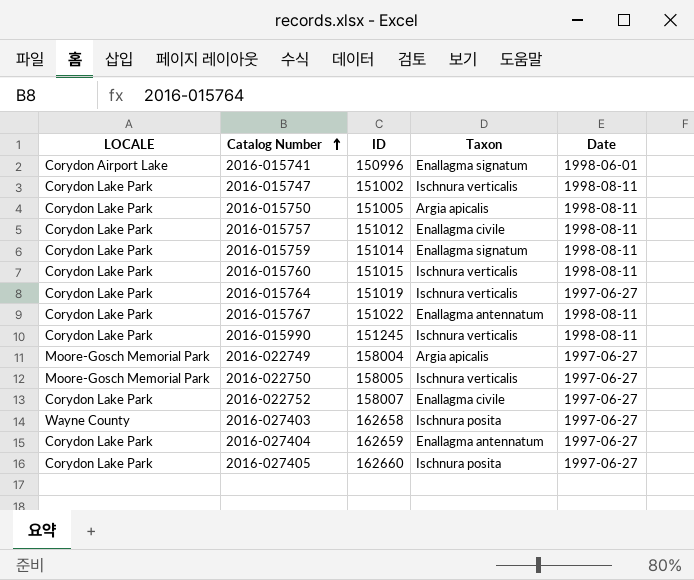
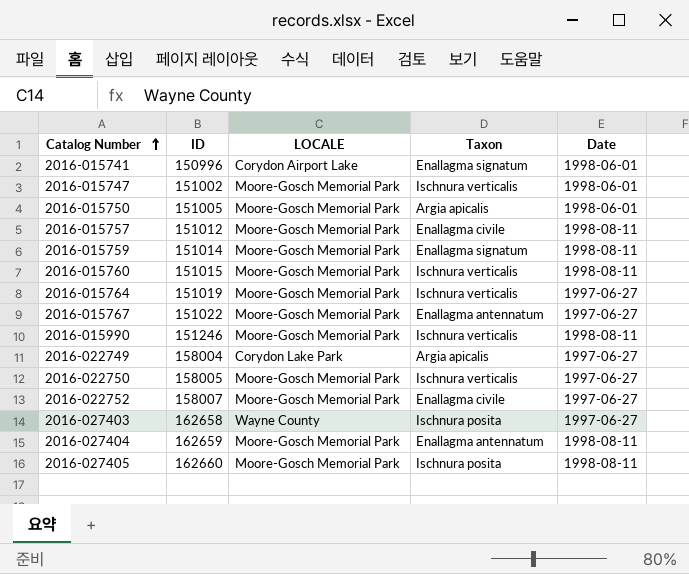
column LOCALE | position: 1 -> 3
2016-015747 | LOCALE: Corydon Lake Park -> Moore-Gosch Memorial Park
2016-015747 | Date: 1998-08-11 -> 1998-06-01
2016-015750 | LOCALE: Corydon Lake Park -> Moore-Gosch Memorial Park
2016-015750 | Date: 1998-08-11 -> 1998-06-01
2016-015757 | LOCALE: Corydon Lake Park -> Moore-Gosch Memorial Park
2016-015759 | LOCALE: Corydon Lake Park -> Moore-Gosch Memorial Park
2016-015760 | LOCALE: Corydon Lake Park -> Moore-Gosch Memorial Park
2016-015764 | LOCALE: Corydon Lake Park -> Moore-Gosch Memorial Park
2016-015767 | LOCALE: Corydon Lake Park -> Moore-Gosch Memorial Park
2016-015767 | Date: 1998-08-11 -> 1997-06-27
2016-015990 | ID: 151245 -> 151246
2016-015990 | LOCALE: Corydon Lake Park -> Moore-Gosch Memorial Park
2016-022749 | LOCALE: Moore-Gosch Memorial Park -> Corydon Lake Park
2016-022752 | LOCALE: Corydon Lake Park -> Moore-Gosch Memorial Park
2016-027404 | LOCALE: Corydon Lake Park -> Moore-Gosch Memorial Park
2016-027404 | Date: 1997-06-27 -> 1998-08-11
2016-027405 | LOCALE: Corydon Lake Park -> Moore-Gosch Memorial Park
2016-027405 | Date: 1997-06-27 -> 1998-08-11

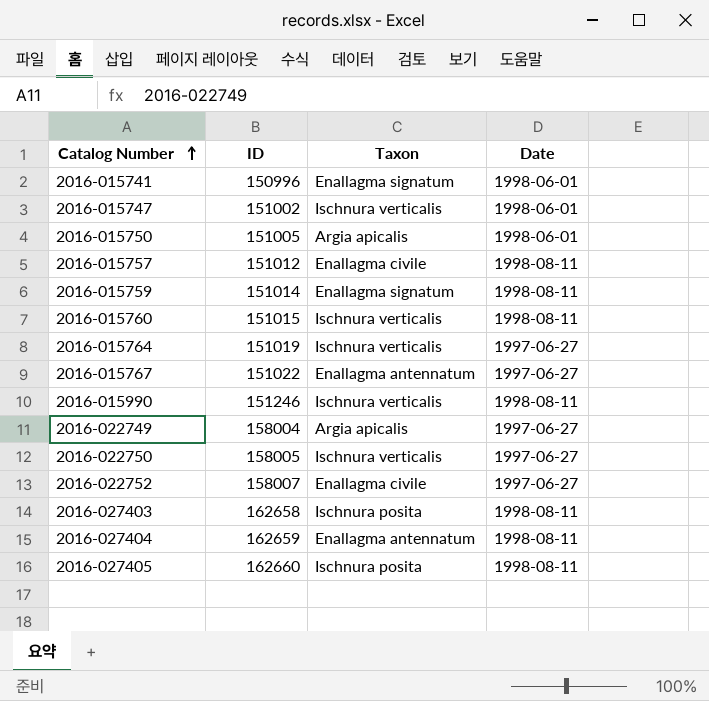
column LOCALE | position: 3 -> none
2016-027403 | Date: 1997-06-27 -> 1998-08-11

